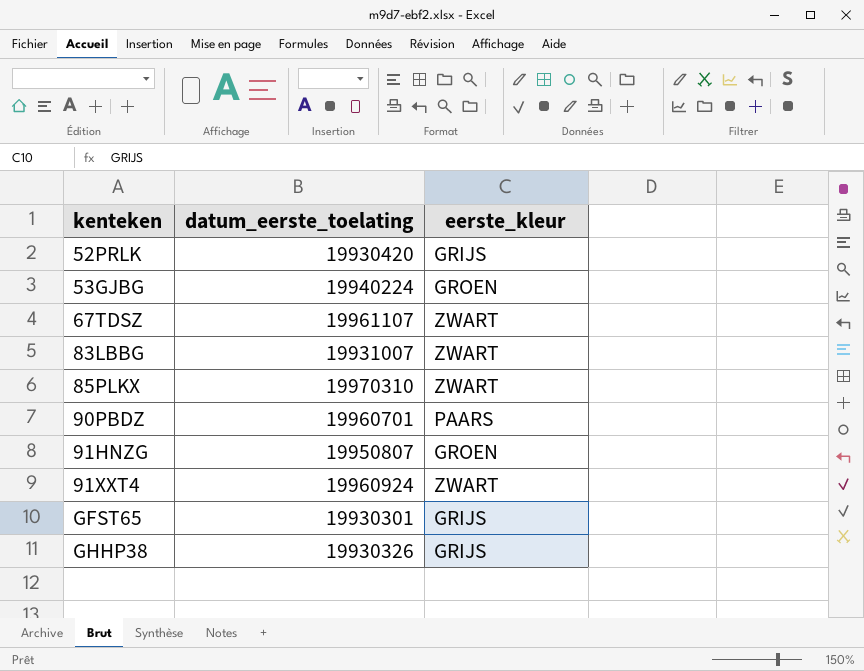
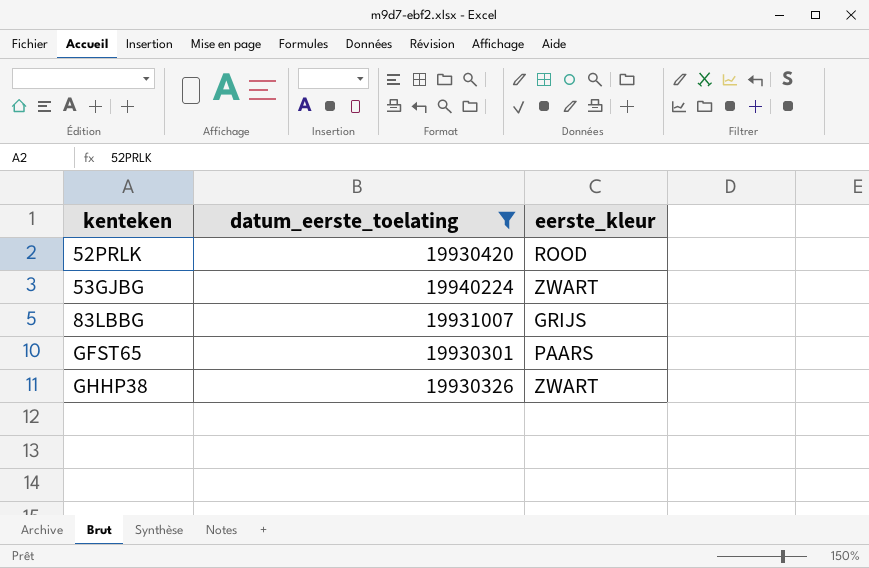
filter: none -> datum_eerste_toelating <= 19940224
52PRLK | eerste_kleur: GRIJS -> ROOD
53GJBG | eerste_kleur: GROEN -> ZWART
83LBBG | eerste_kleur: ZWART -> GRIJS
GFST65 | eerste_kleur: GRIJS -> PAARS
GHHP38 | eerste_kleur: GRIJS -> ZWART

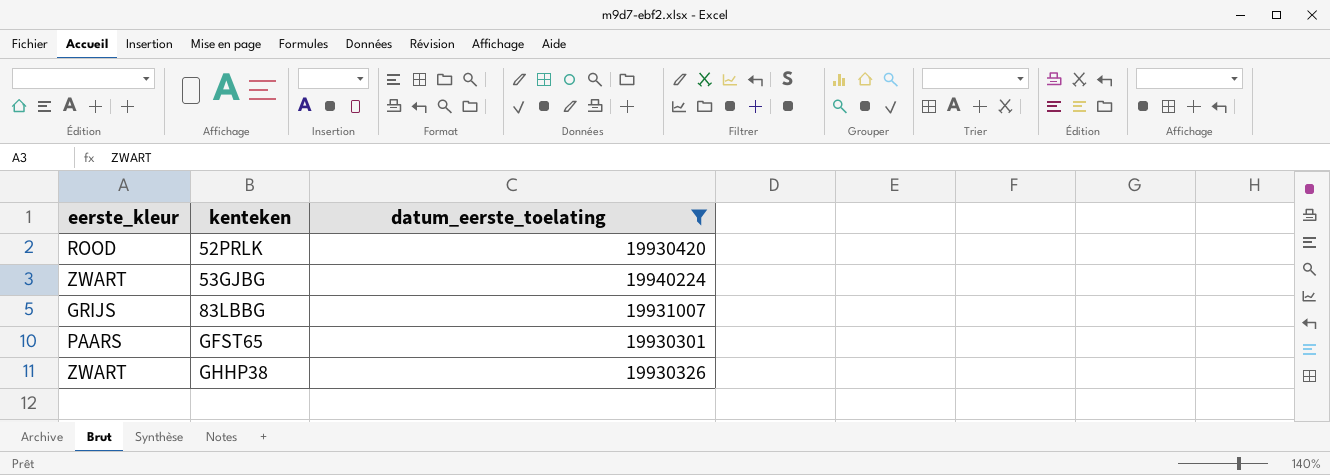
column eerste_kleur | position: 3 -> 1

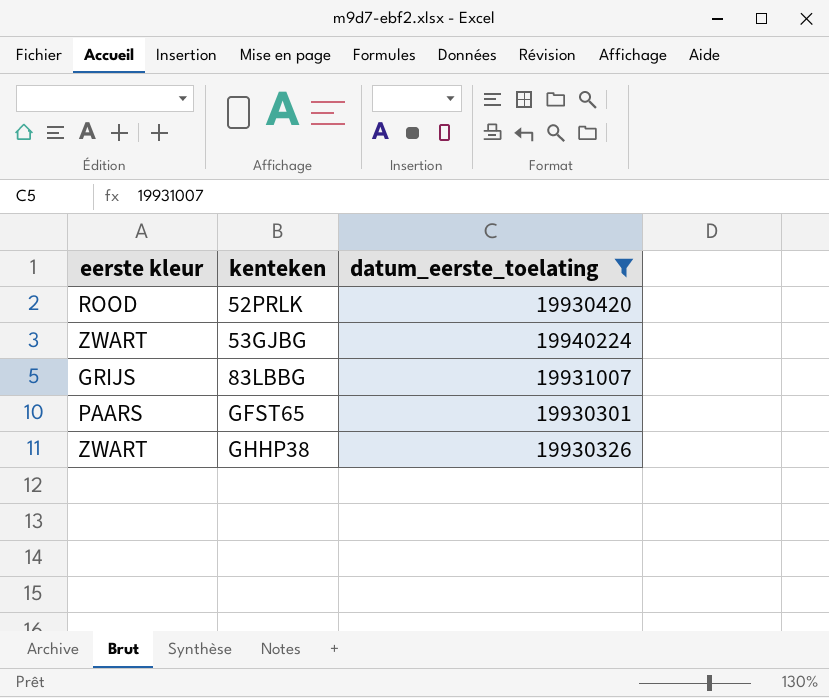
column name: eerste_kleur -> eerste kleur

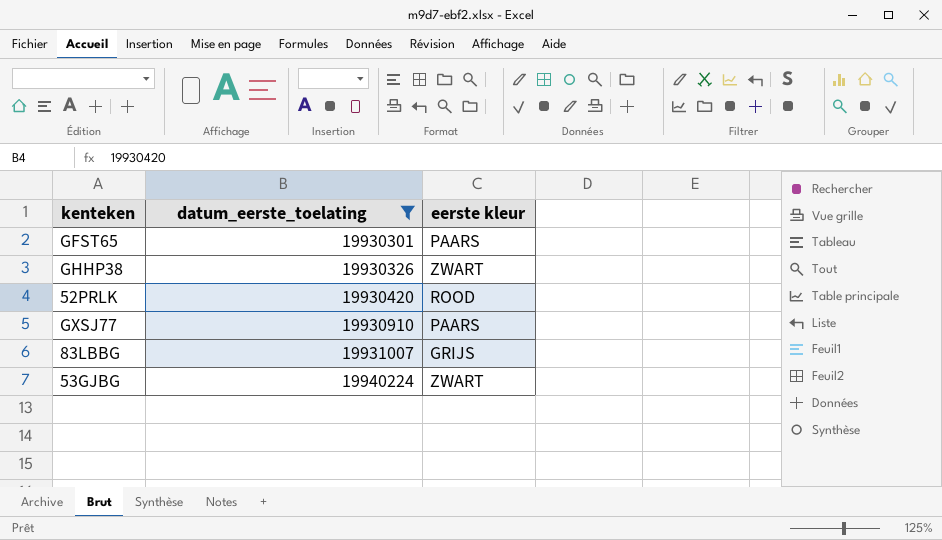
row order: kenteken ascending -> datum_eerste_toelating ascending
column eerste kleur | position: 1 -> 3
row GXSJ77: none -> 19930910 | PAARS

